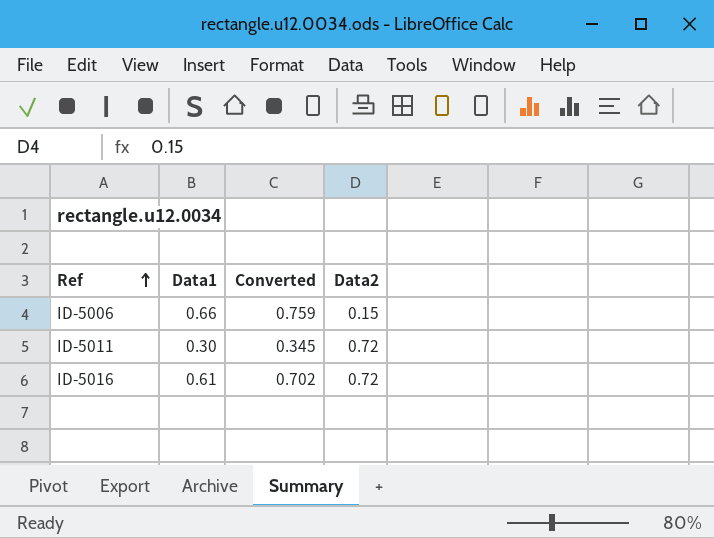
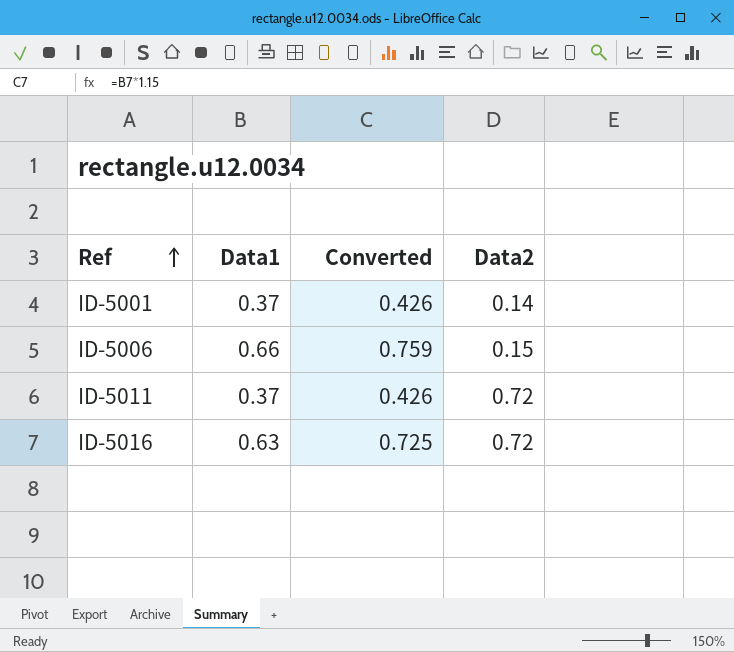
row ID-5001: none -> 0.37 | 0.426 | 0.14
ID-5011 | Data1: 0.30 -> 0.37
ID-5011 | Converted: 0.345 -> 0.426
ID-5016 | Data1: 0.61 -> 0.63
ID-5016 | Converted: 0.702 -> 0.725

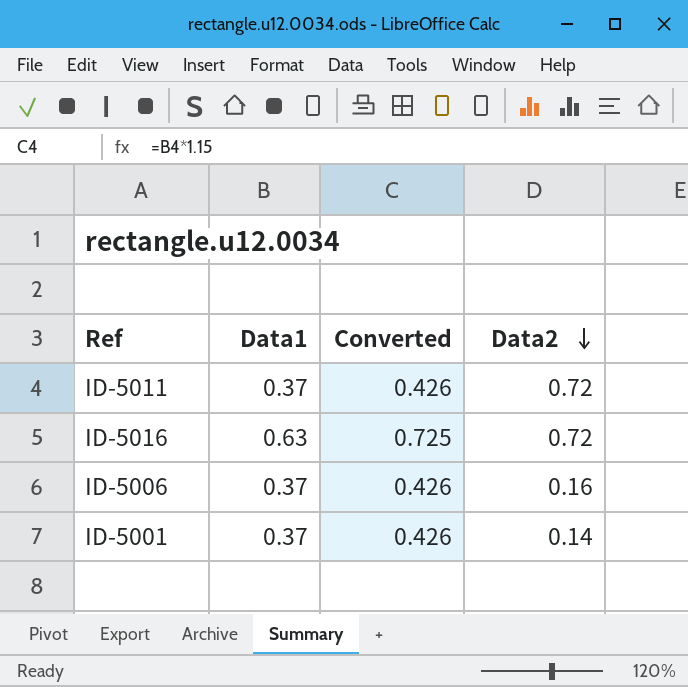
row order: Ref ascending -> Data2 descending
ID-5006 | Data1: 0.66 -> 0.37
ID-5006 | Converted: 0.759 -> 0.426
ID-5006 | Data2: 0.15 -> 0.16

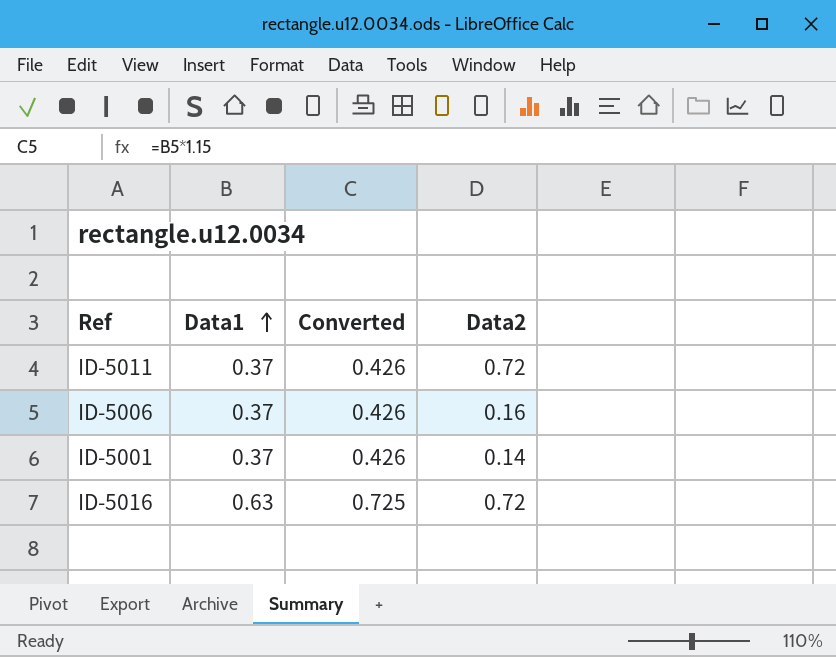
row order: Data2 descending -> Data1 ascending

